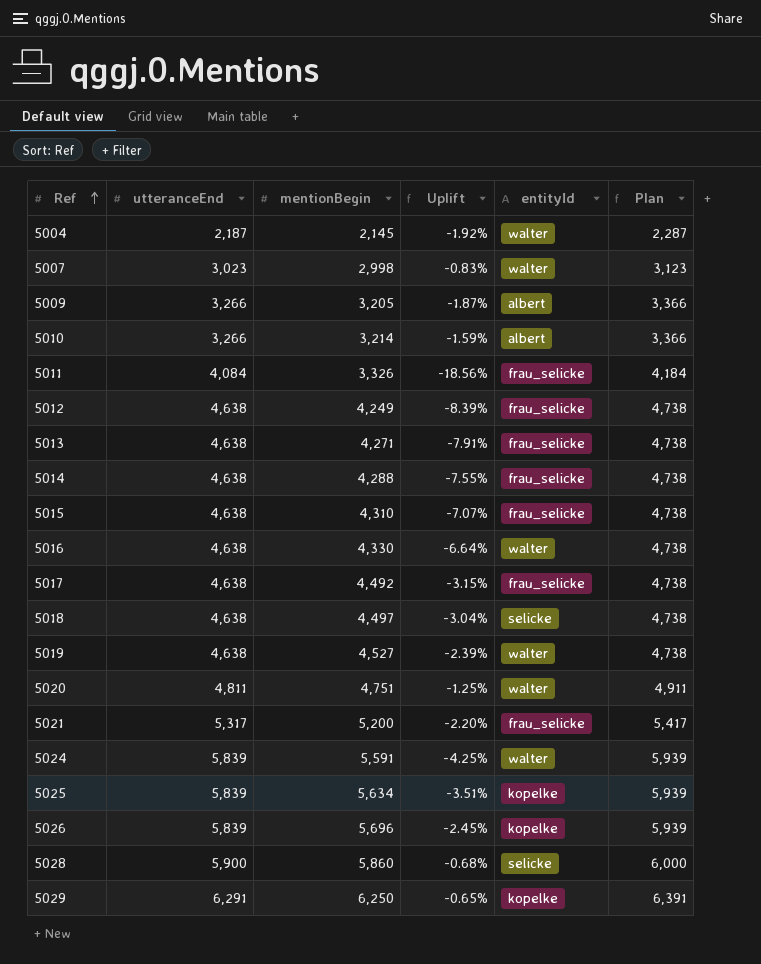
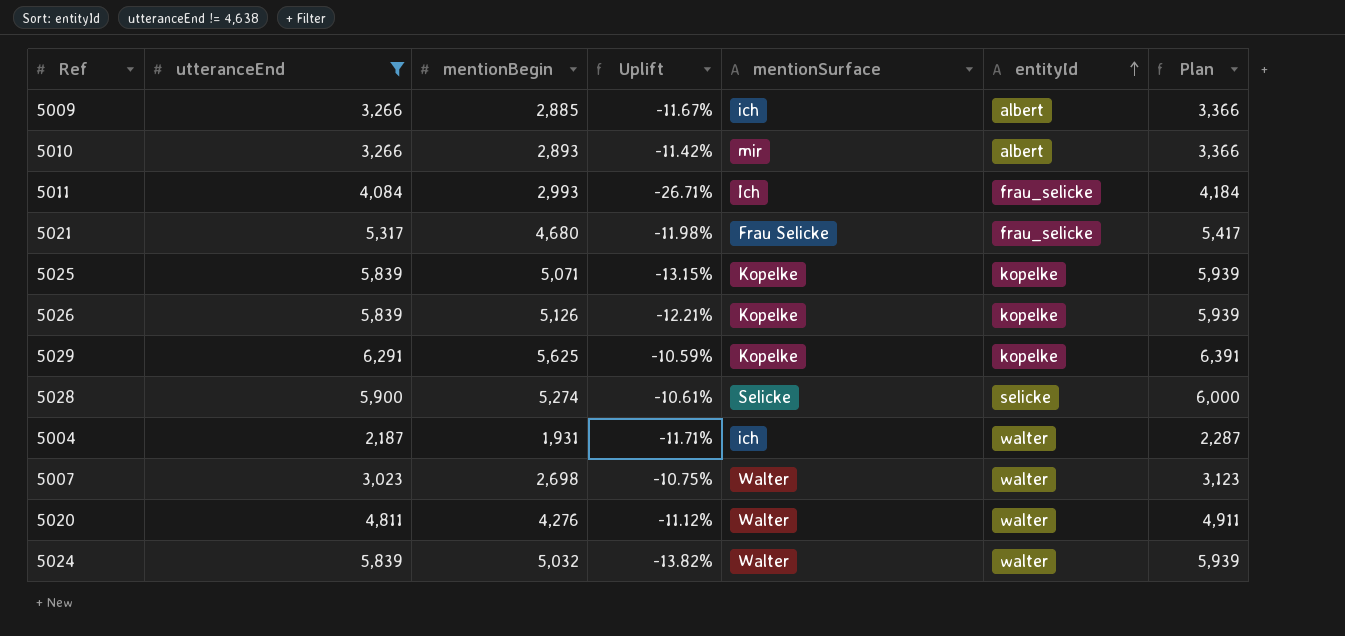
filter: none -> utteranceEnd != 4,638
row order: Ref ascending -> entityId ascending
column mentionSurface | position: none -> 5
5009 | mentionBegin: 3,205 -> 2,885
5009 | Uplift: -1.87% -> -11.67%
5010 | mentionBegin: 3,214 -> 2,893
5010 | Uplift: -1.59% -> -11.42%
5011 | mentionBegin: 3,326 -> 2,993
5011 | Uplift: -18.56% -> -26.71%
5021 | mentionBegin: 5,200 -> 4,680
5021 | Uplift: -2.20% -> -11.98%
5025 | mentionBegin: 5,634 -> 5,071
5025 | Uplift: -3.51% -> -13.15%
5026 | mentionBegin: 5,696 -> 5,126
5026 | Uplift: -2.45% -> -12.21%
5029 | mentionBegin: 6,250 -> 5,625
5029 | Uplift: -0.65% -> -10.59%
5028 | mentionBegin: 5,860 -> 5,274
5028 | Uplift: -0.68% -> -10.61%
5004 | mentionBegin: 2,145 -> 1,931
5004 | Uplift: -1.92% -> -11.71%
5007 | mentionBegin: 2,998 -> 2,698
5007 | Uplift: -0.83% -> -10.75%
5020 | mentionBegin: 4,751 -> 4,276
5020 | Uplift: -1.25% -> -11.12%
5024 | mentionBegin: 5,591 -> 5,032
5024 | Uplift: -4.25% -> -13.82%

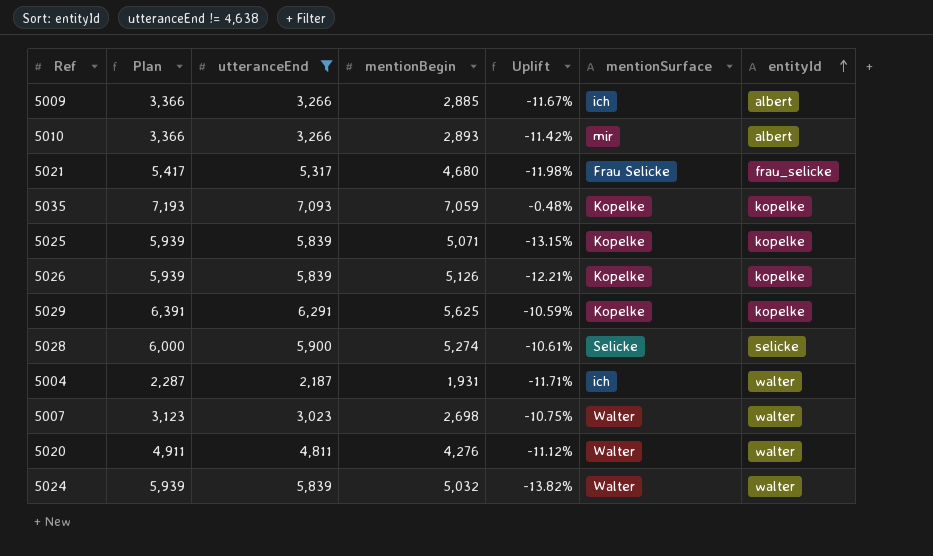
column Plan | position: 7 -> 2
row 5011: 4,084 | 2,993 | -26.71% | Ich | frau_selicke | 4,184 -> none
row 5035: none -> 7,193 | 7,093 | 7,059 | -0.48% | Kopelke | kopelke

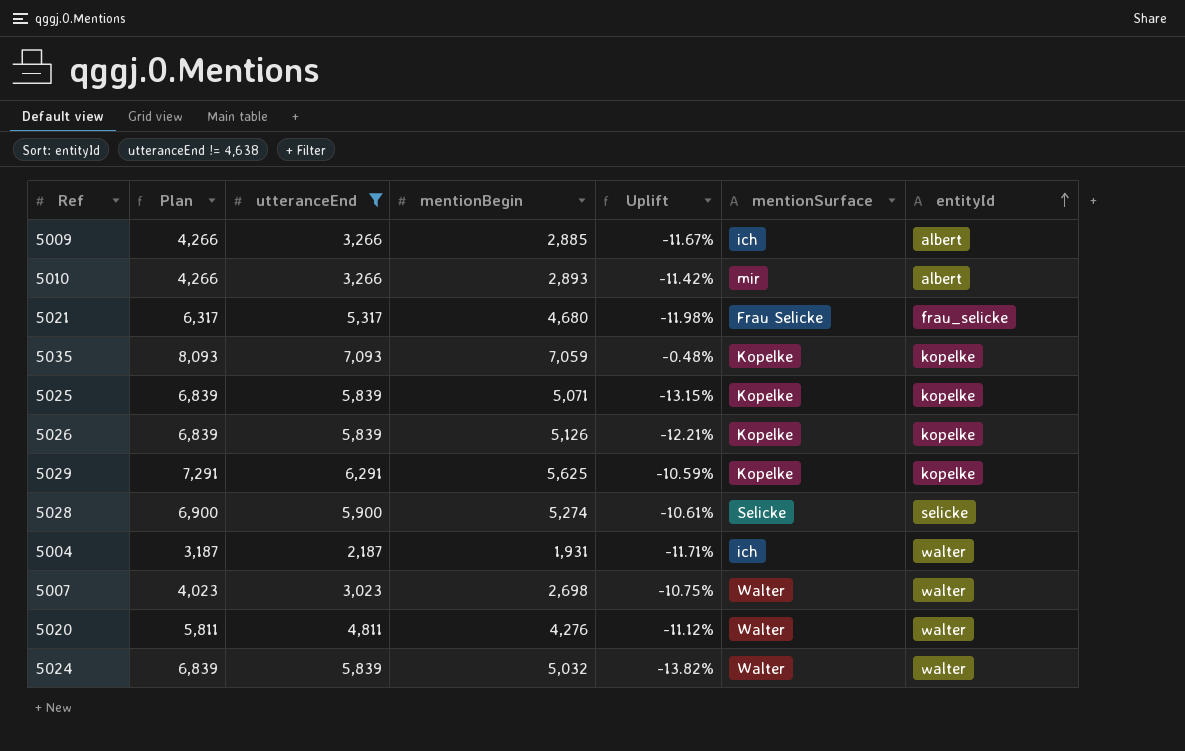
column Plan | formula: [utteranceEnd] + 100 -> [utteranceEnd] + 1000

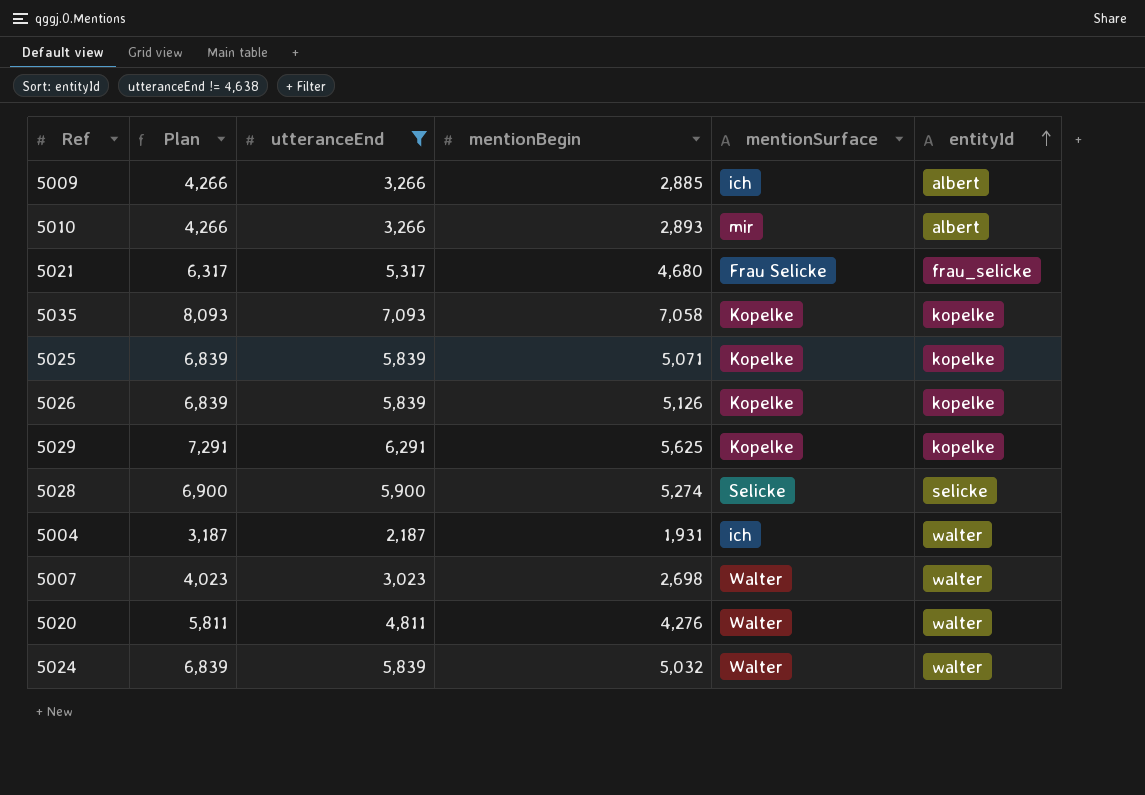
column Uplift | formula: ([mentionBegin] - [utteranceEnd]) / [utteranceEnd] -> none
5035 | mentionBegin: 7,059 -> 7,058

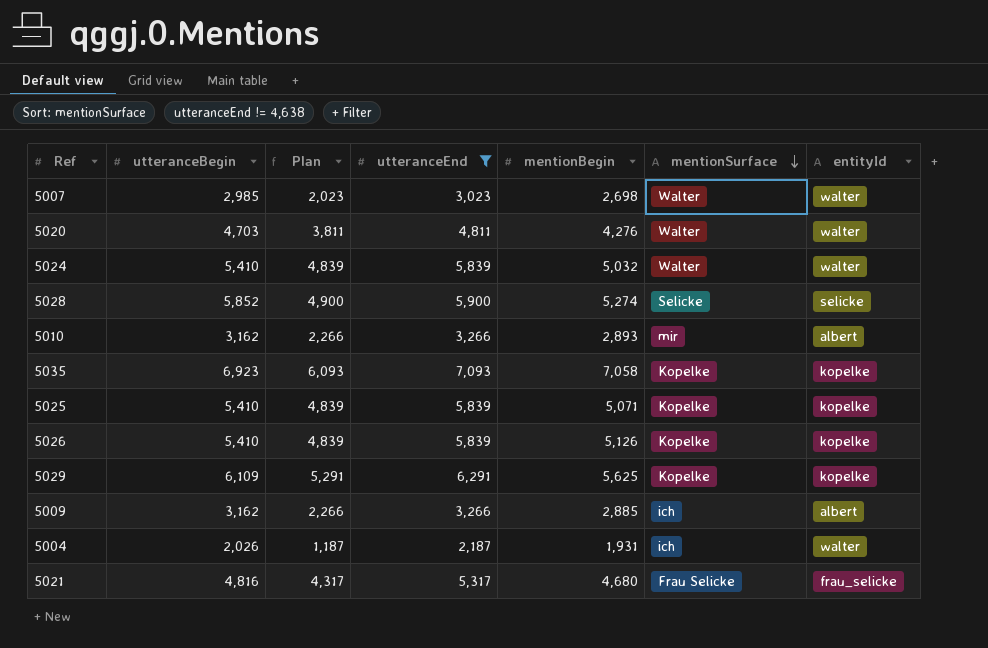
row order: entityId ascending -> mentionSurface descending
column utteranceBegin | position: none -> 2
column Plan | formula: [utteranceEnd] + 1000 -> [utteranceEnd] - 1000

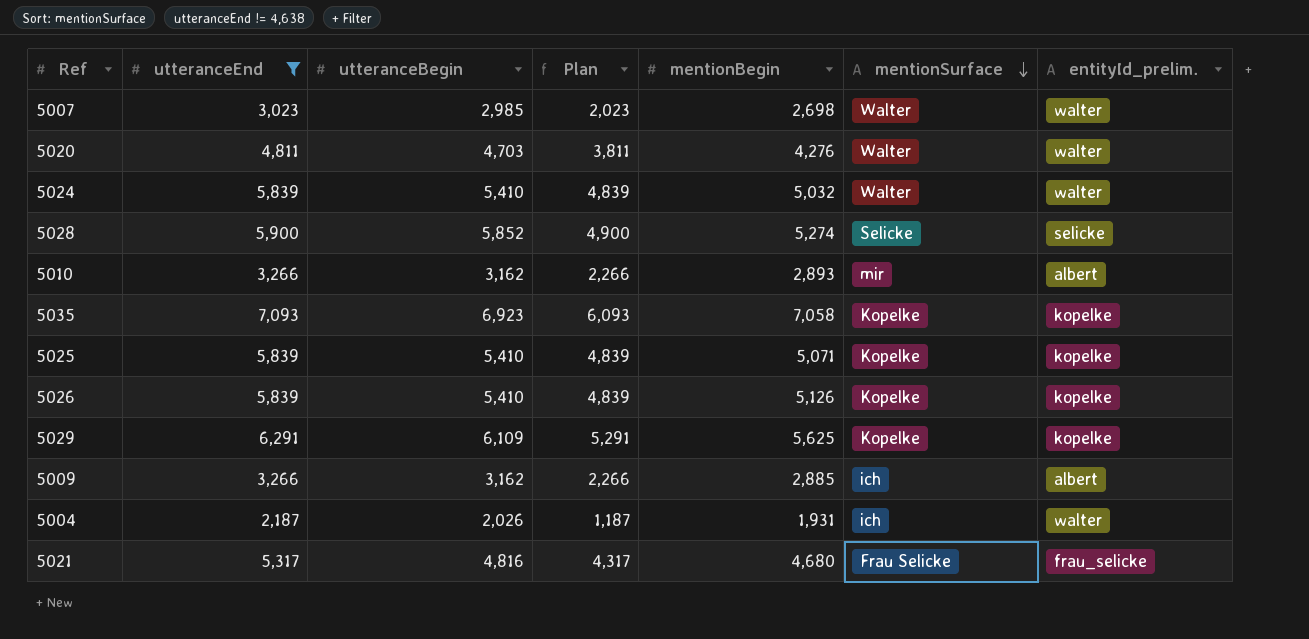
column utteranceEnd | position: 4 -> 2
column name: entityId -> entityId_prelim.

